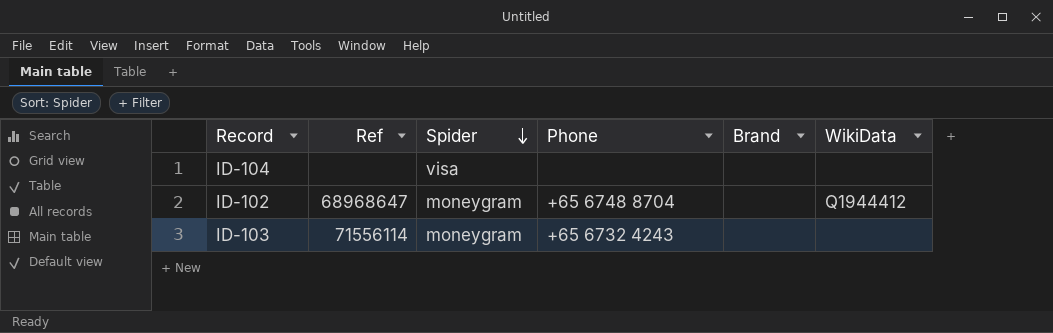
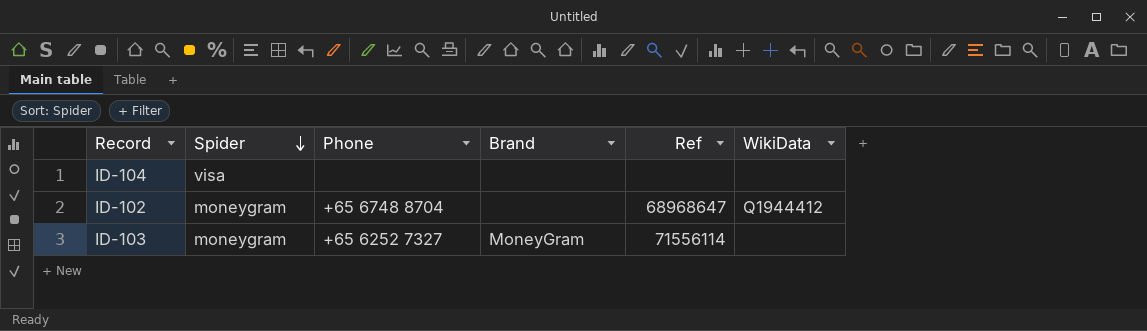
column Ref | position: 2 -> 5
ID-103 | Phone: +65 6732 4243 -> +65 6252 7327
ID-103 | Brand: none -> MoneyGram

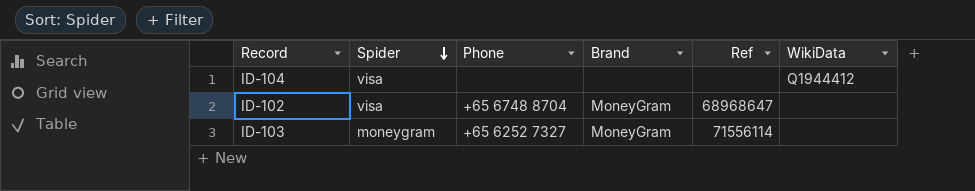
ID-104 | WikiData: none -> Q1944412
ID-102 | Spider: moneygram -> visa
ID-102 | Brand: none -> MoneyGram
ID-102 | WikiData: Q1944412 -> none

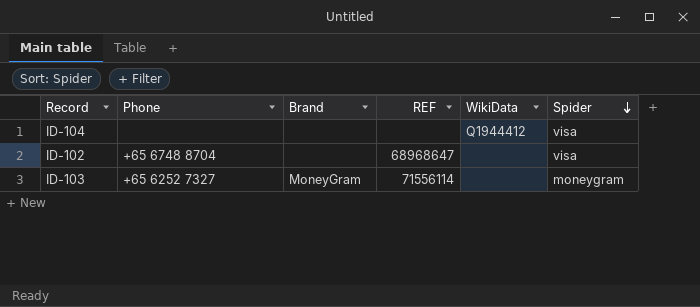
column name: Ref -> REF
column Spider | position: 2 -> 6
ID-102 | Brand: MoneyGram -> none

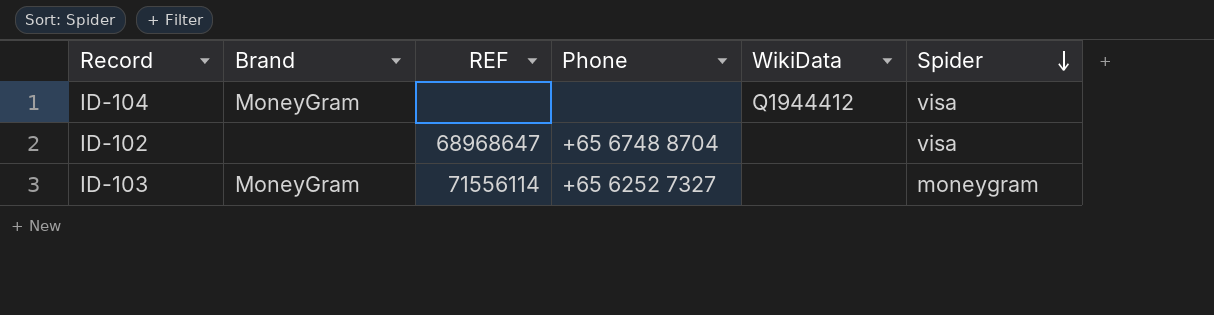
column Phone | position: 2 -> 4
ID-104 | Brand: none -> MoneyGram

